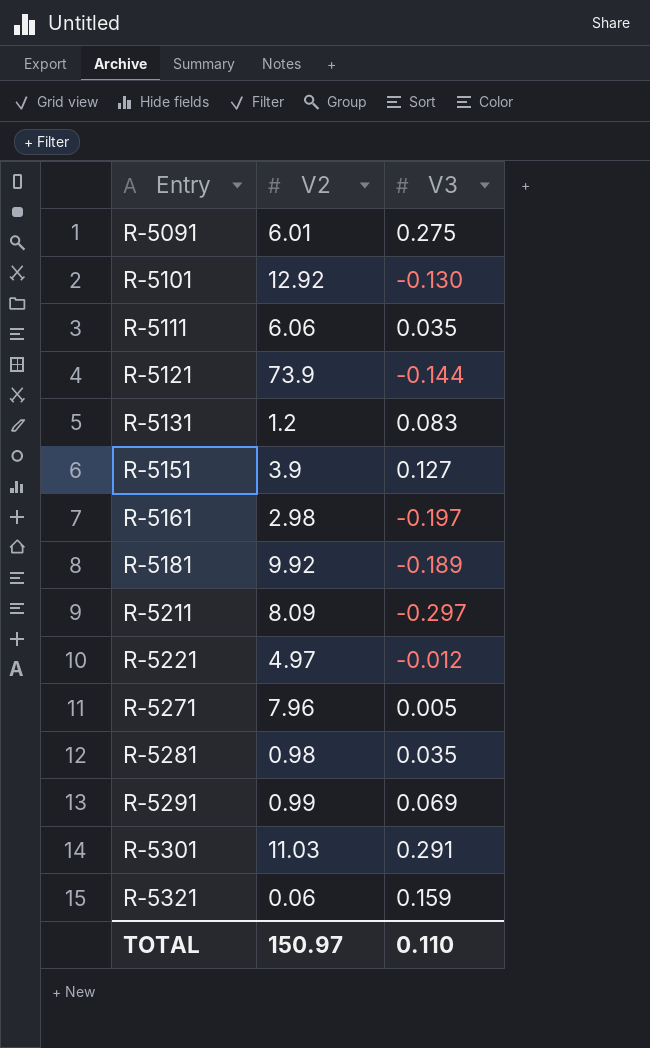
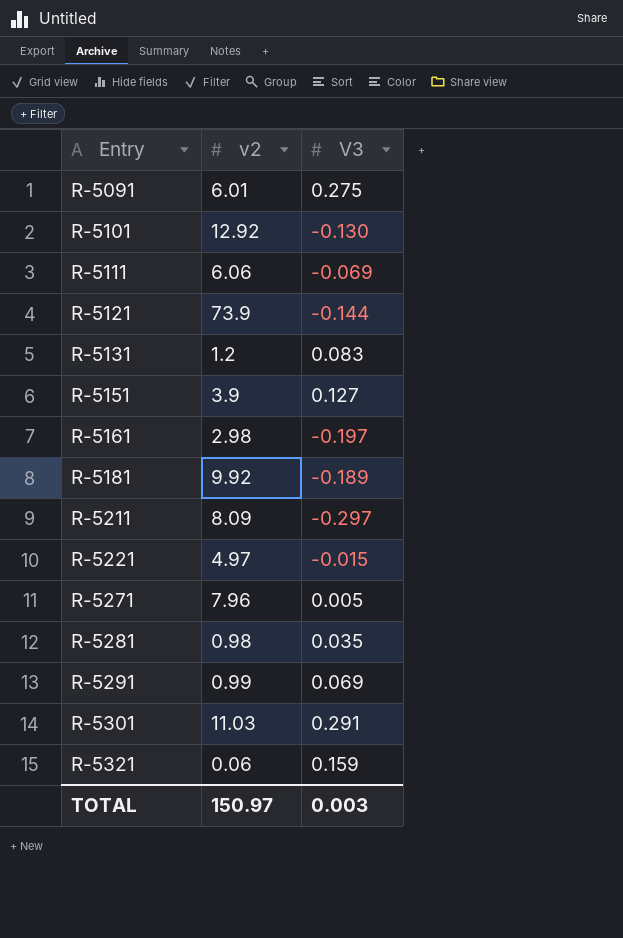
column name: V2 -> v2
R-5111 | V3: 0.035 -> -0.069
R-5221 | V3: -0.012 -> -0.015
TOTAL | V3: 0.110 -> 0.003

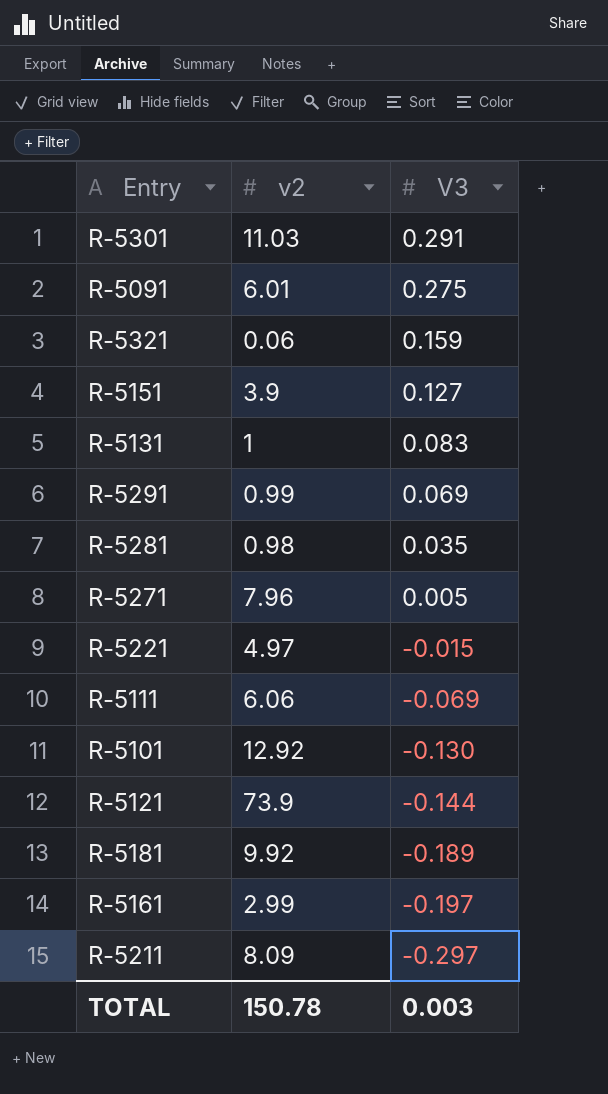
row order: Entry ascending -> V3 descending
R-5131 | v2: 1.2 -> 1
R-5161 | v2: 2.98 -> 2.99
TOTAL | v2: 150.97 -> 150.78

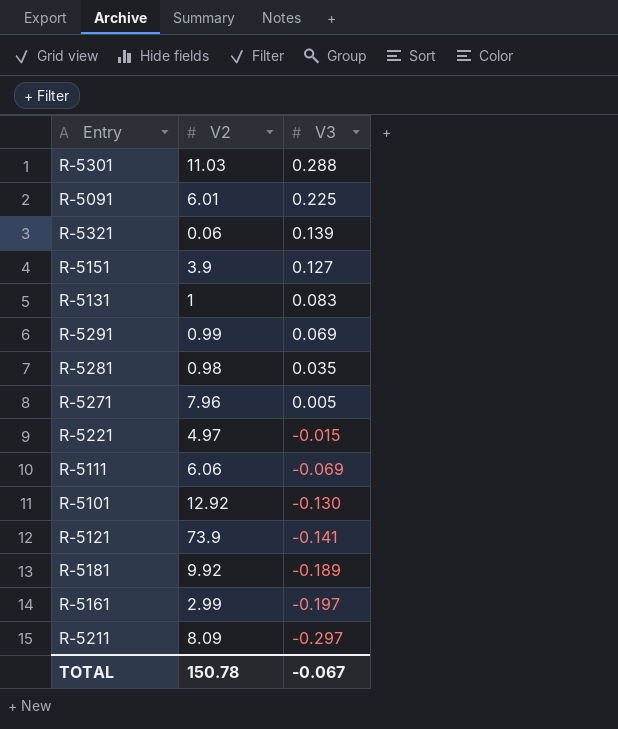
column name: v2 -> V2
R-5301 | V3: 0.291 -> 0.288
R-5091 | V3: 0.275 -> 0.225
R-5321 | V3: 0.159 -> 0.139
R-5121 | V3: -0.144 -> -0.141
TOTAL | V3: 0.003 -> -0.067

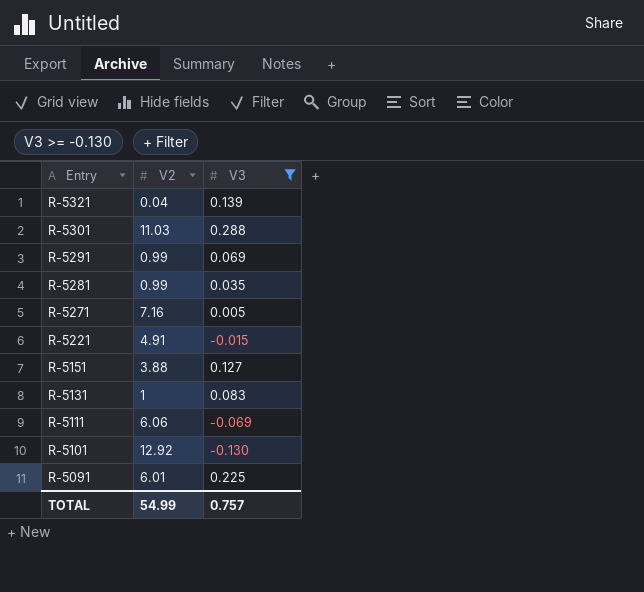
filter: none -> V3 >= -0.130
row order: V3 descending -> Entry descending
R-5321 | V2: 0.06 -> 0.04
R-5281 | V2: 0.98 -> 0.99
R-5271 | V2: 7.96 -> 7.16
R-5221 | V2: 4.97 -> 4.91
R-5151 | V2: 3.9 -> 3.88
TOTAL | V2: 150.78 -> 54.99
TOTAL | V3: -0.067 -> 0.757

